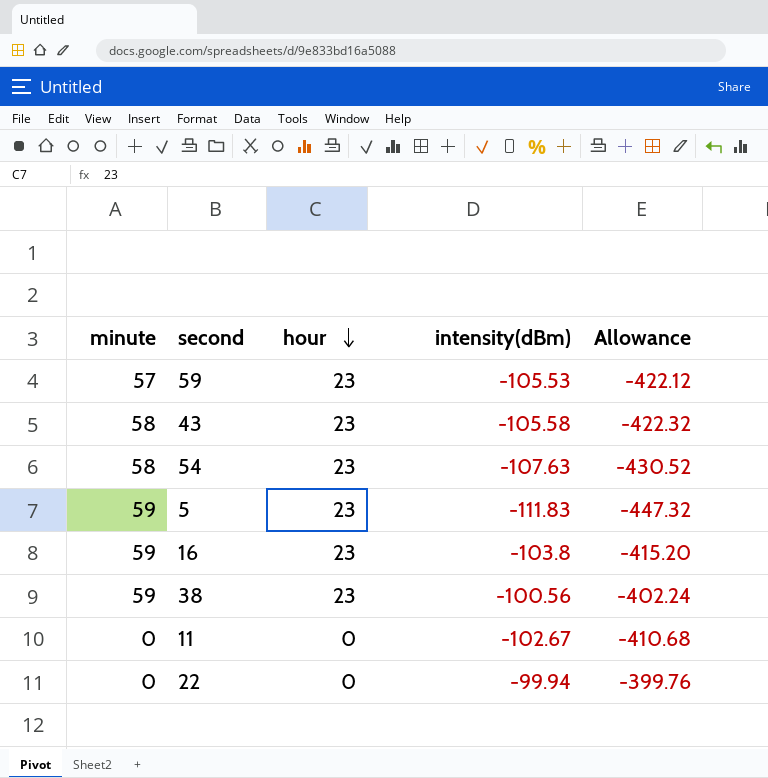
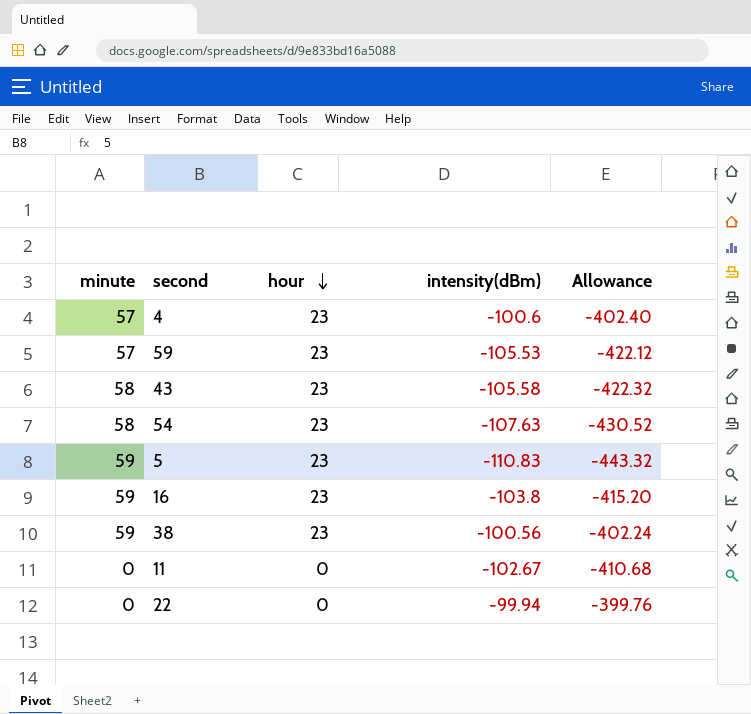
row 4: none -> 57 | 23 | -100.6 | -402.40
5 | intensity(dBm): -111.83 -> -110.83
5 | Allowance: -447.32 -> -443.32

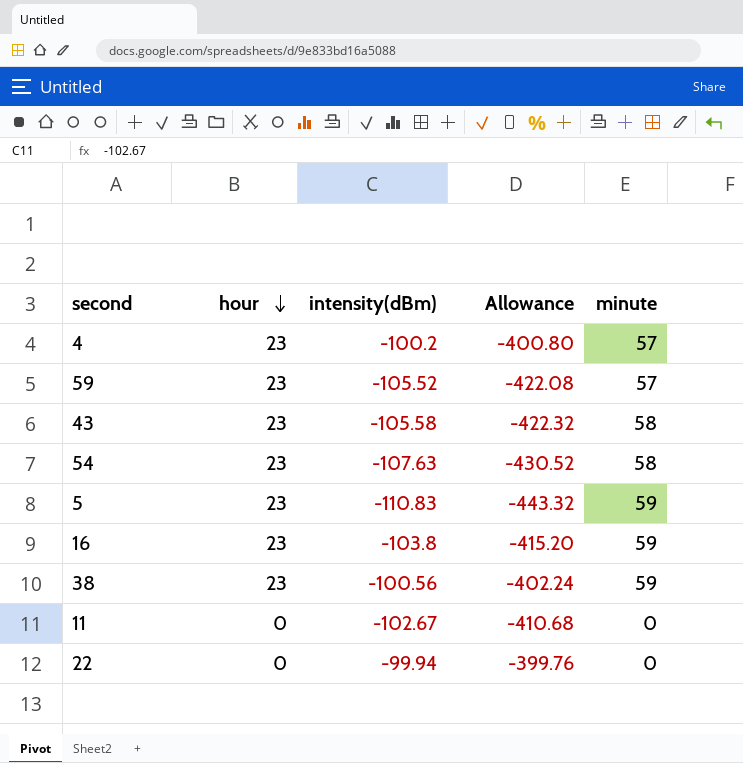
column minute | position: 1 -> 5
4 | intensity(dBm): -100.6 -> -100.2
4 | Allowance: -402.40 -> -400.80
59 | intensity(dBm): -105.53 -> -105.52
59 | Allowance: -422.12 -> -422.08

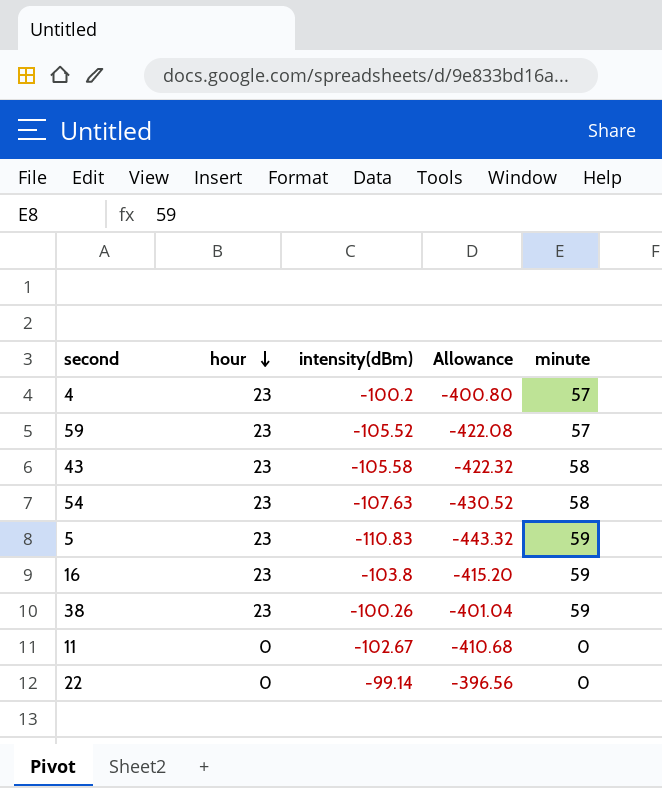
38 | intensity(dBm): -100.56 -> -100.26
38 | Allowance: -402.24 -> -401.04
22 | intensity(dBm): -99.94 -> -99.14
22 | Allowance: -399.76 -> -396.56

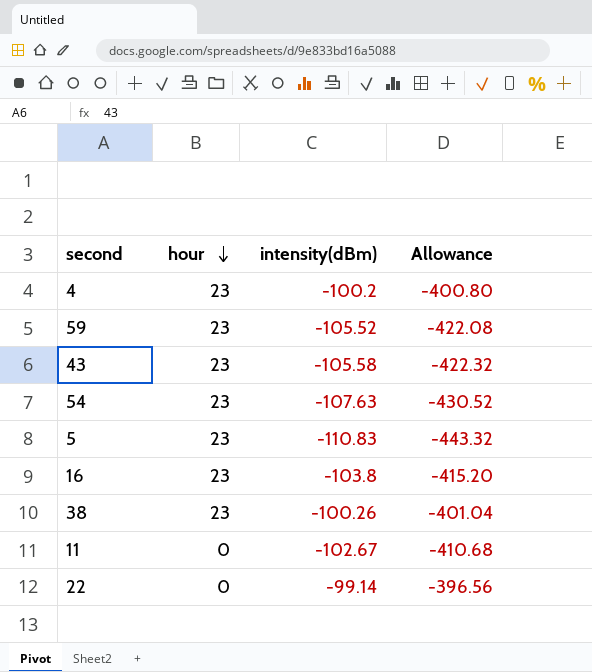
column minute | position: 5 -> none

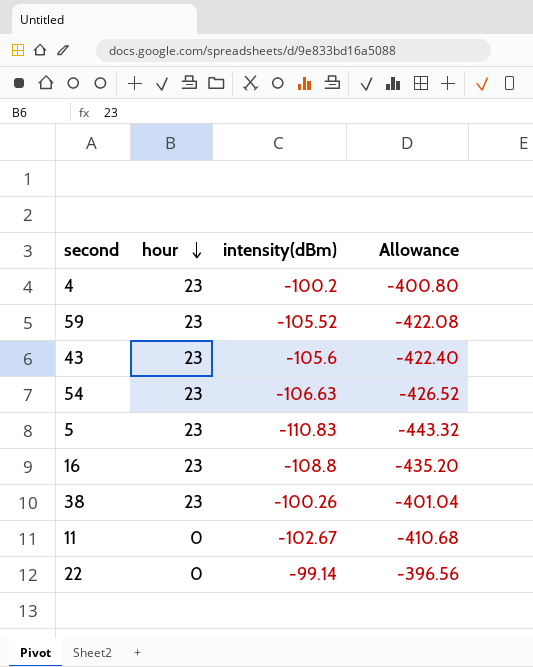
43 | intensity(dBm): -105.58 -> -105.6
43 | Allowance: -422.32 -> -422.40
54 | intensity(dBm): -107.63 -> -106.63
54 | Allowance: -430.52 -> -426.52
16 | intensity(dBm): -103.8 -> -108.8
16 | Allowance: -415.20 -> -435.20

